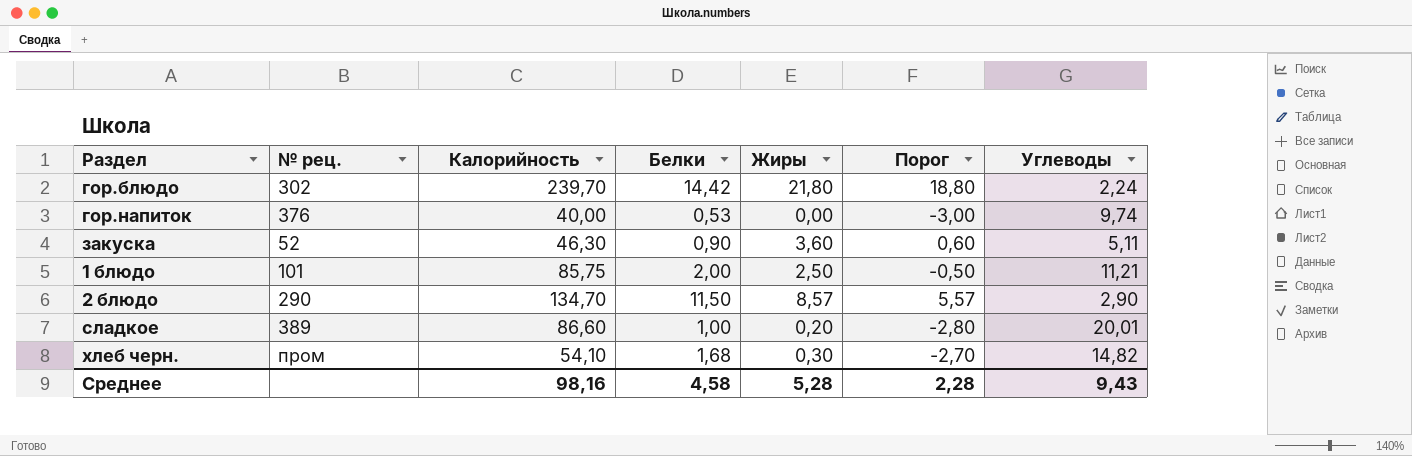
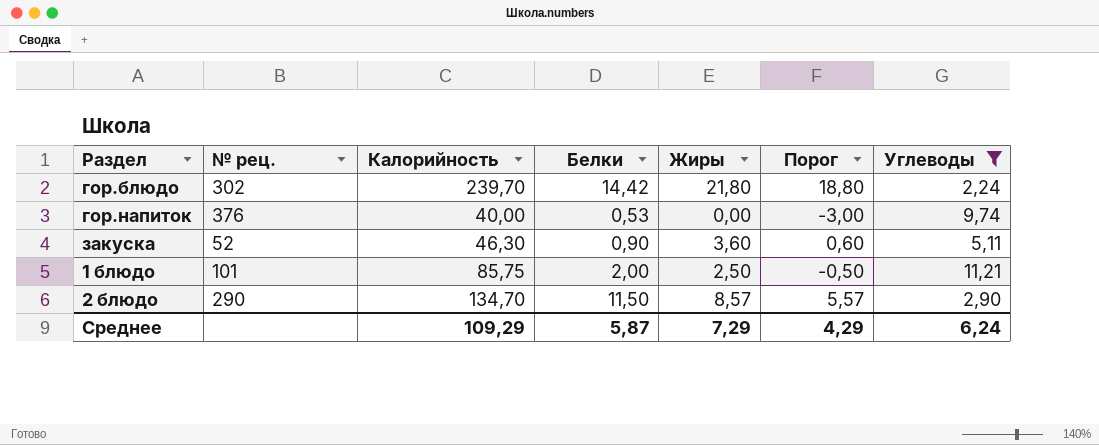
filter: none -> Углеводы <= 11,21
Среднее | Калорийность: 98,16 -> 109,29
Среднее | Белки: 4,58 -> 5,87
Среднее | Жиры: 5,28 -> 7,29
Среднее | Порог: 2,28 -> 4,29
Среднее | Углеводы: 9,43 -> 6,24

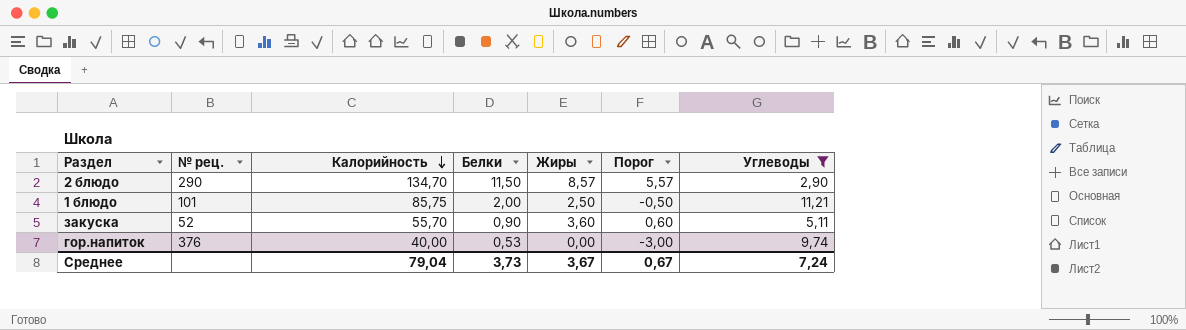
row order: none -> Калорийность descending
row гор.блюдо: 302 | 239,70 | 14,42 | 21,80 | 18,80 | 2,24 -> none
закуска | Калорийность: 46,30 -> 55,70
Среднее | Калорийность: 109,29 -> 79,04
Среднее | Белки: 5,87 -> 3,73
Среднее | Жиры: 7,29 -> 3,67
Среднее | Порог: 4,29 -> 0,67
Среднее | Углеводы: 6,24 -> 7,24

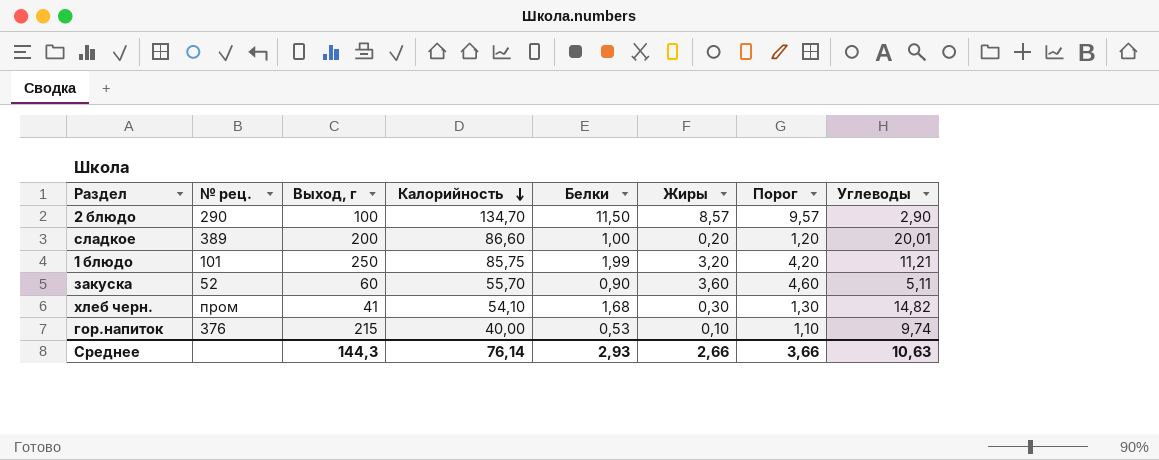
filter: Углеводы <= 11,21 -> none
column Выход, г | position: none -> 3
column Порог | formula: [Жиры] - 3 -> [Жиры] + 1
1 блюдо | Белки: 2,00 -> 1,99
1 блюдо | Жиры: 2,50 -> 3,20
гор.напиток | Жиры: 0,00 -> 0,10
Среднее | Калорийность: 79,04 -> 76,14
Среднее | Белки: 3,73 -> 2,93
Среднее | Жиры: 3,67 -> 2,66
Среднее | Порог: 0,67 -> 3,66
Среднее | Углеводы: 7,24 -> 10,63

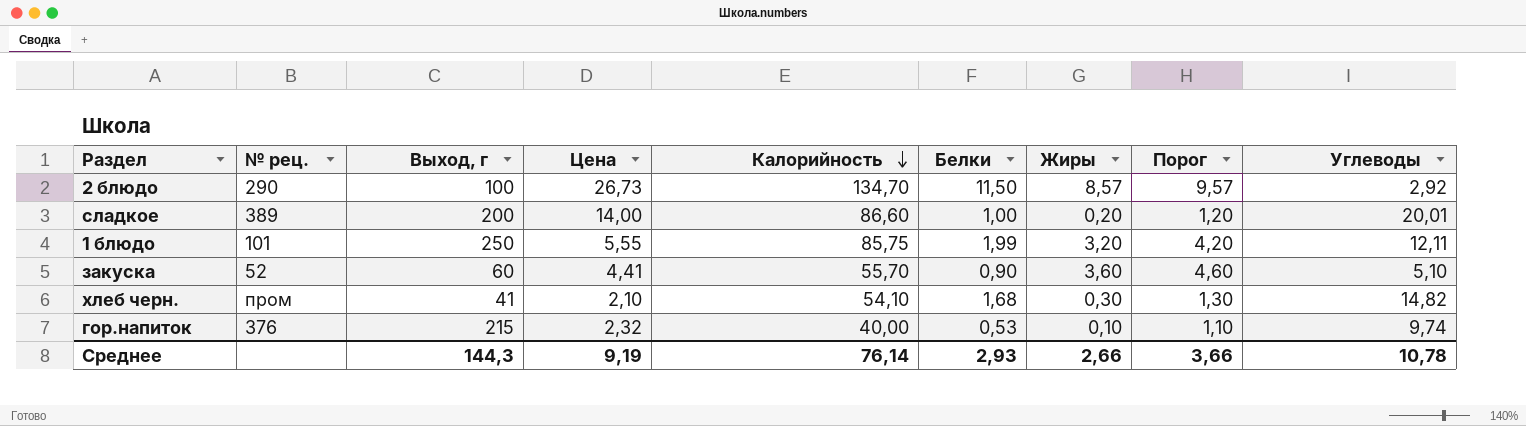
column Цена | position: none -> 4
2 блюдо | Углеводы: 2,90 -> 2,92
1 блюдо | Углеводы: 11,21 -> 12,11
закуска | Углеводы: 5,11 -> 5,10
Среднее | Углеводы: 10,63 -> 10,78

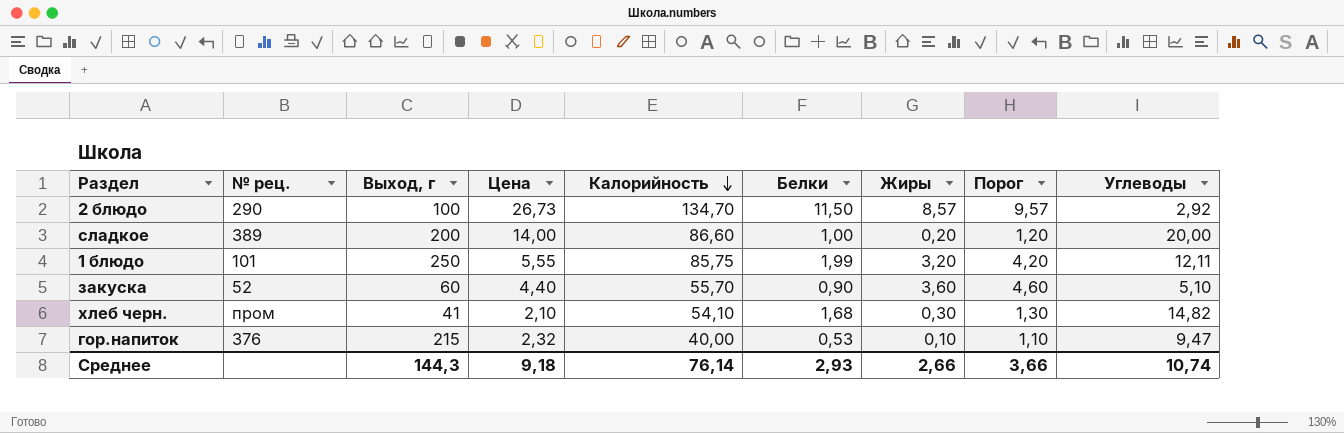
сладкое | Углеводы: 20,01 -> 20,00
закуска | Цена: 4,41 -> 4,40
гор.напиток | Углеводы: 9,74 -> 9,47
Среднее | Цена: 9,19 -> 9,18
Среднее | Углеводы: 10,78 -> 10,74

